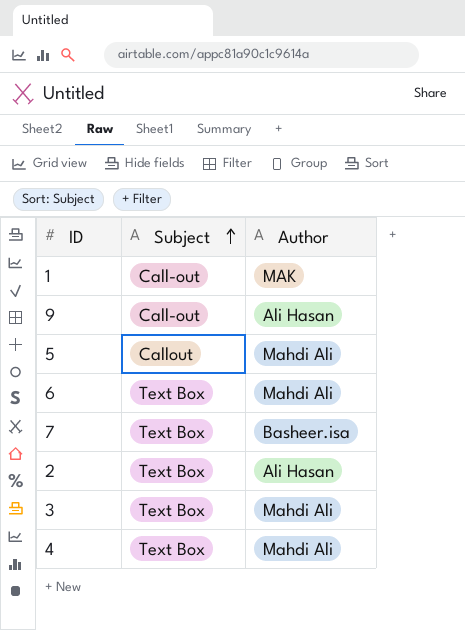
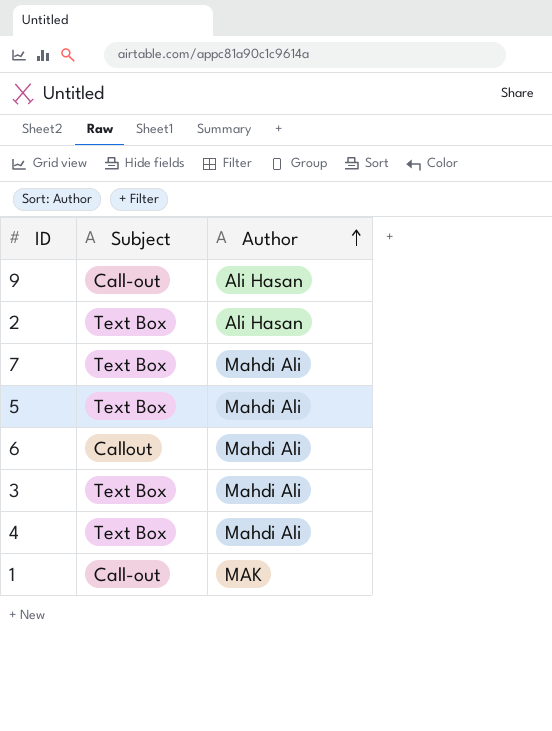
row order: Subject ascending -> Author ascending
7 | Author: Basheer.isa -> Mahdi Ali
5 | Subject: Callout -> Text Box
6 | Subject: Text Box -> Callout

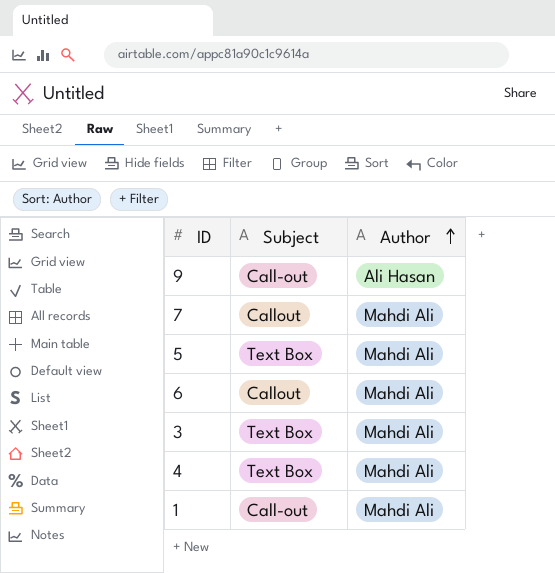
row 2: Text Box | Ali Hasan -> none
7 | Subject: Text Box -> Callout
1 | Author: MAK -> Mahdi Ali

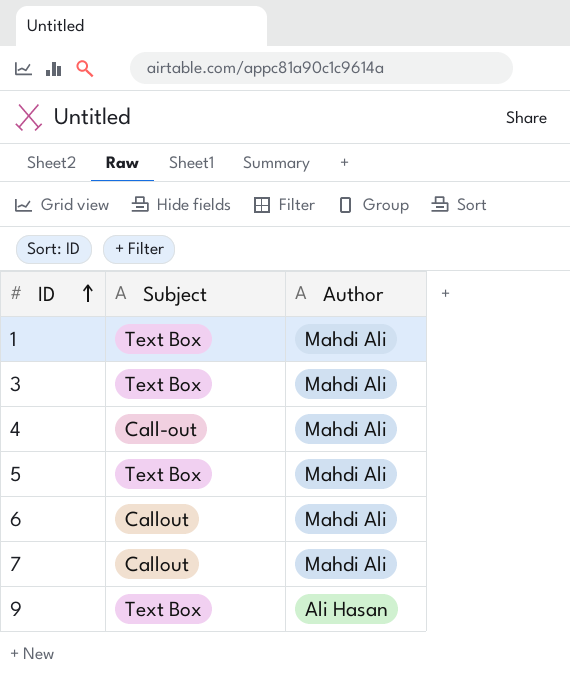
row order: Author ascending -> ID ascending
1 | Subject: Call-out -> Text Box
4 | Subject: Text Box -> Call-out
9 | Subject: Call-out -> Text Box

